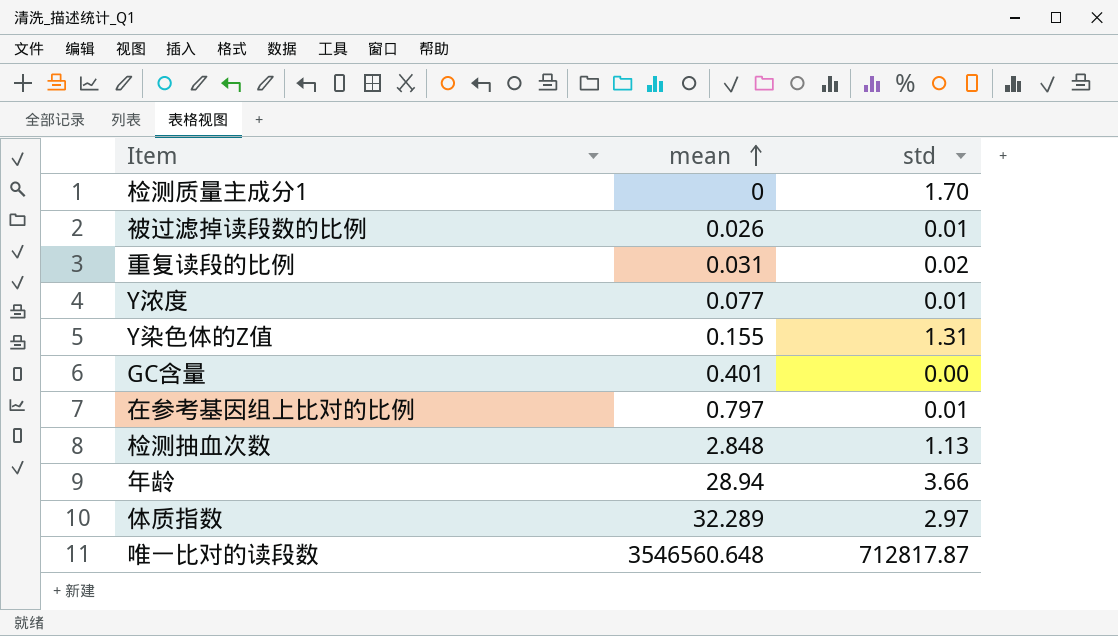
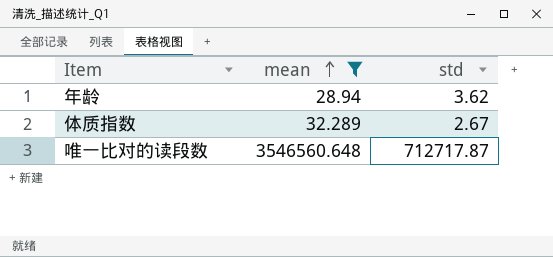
filter: none -> mean >= 28.94
年龄 | std: 3.66 -> 3.62
体质指数 | std: 2.97 -> 2.67
唯一比对的读段数 | std: 712817.87 -> 712717.87

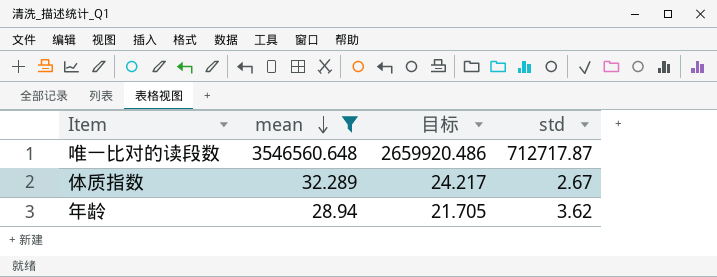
row order: mean ascending -> mean descending
column 目标 | formula: none -> [mean] * 0.75

